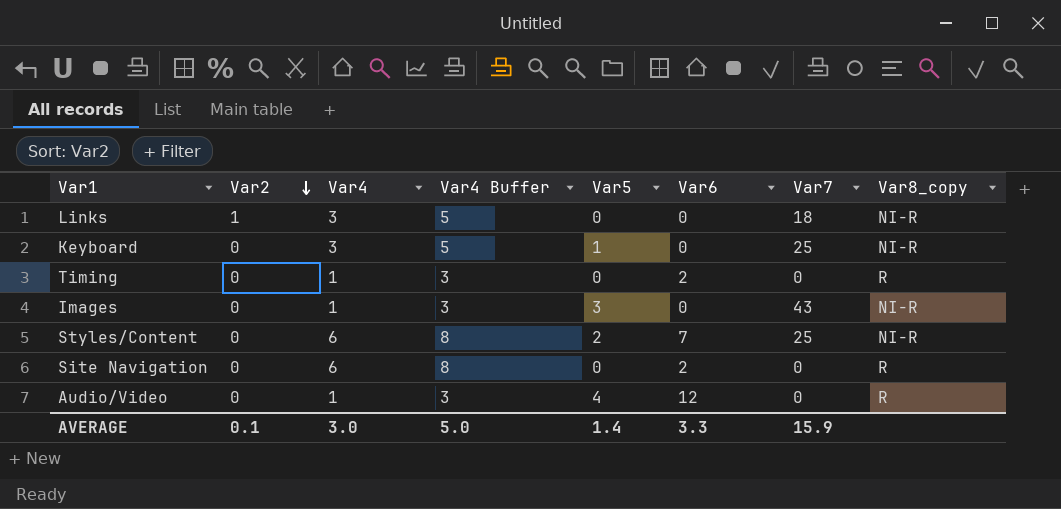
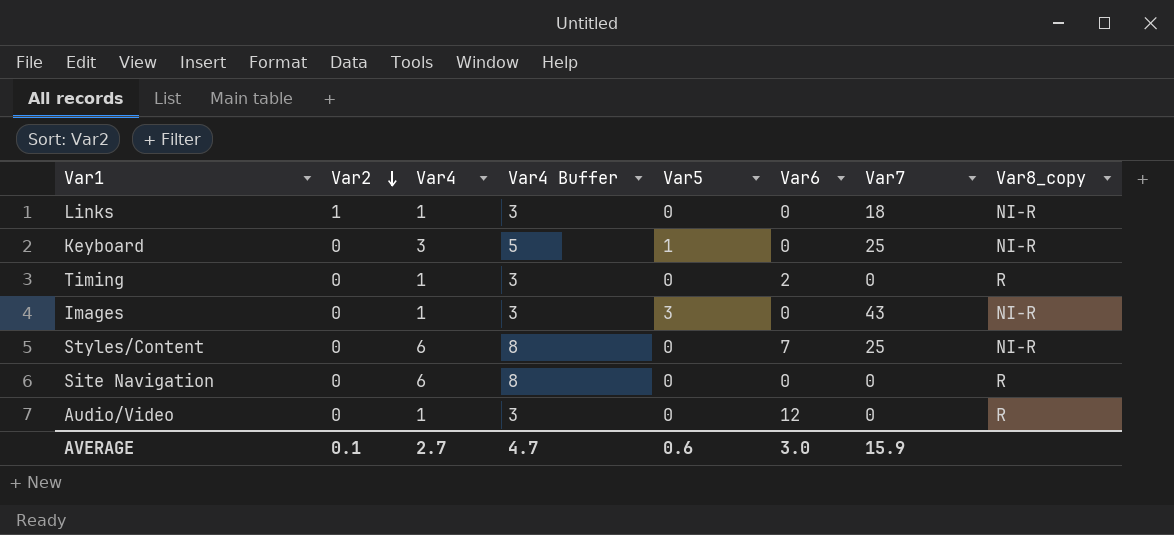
Links | Var4: 3 -> 1
Links | Var4 Buffer: 5 -> 3
Styles/Content | Var5: 2 -> 0
Site Navigation | Var6: 2 -> 0
Audio/Video | Var5: 4 -> 0
AVERAGE | Var4: 3.0 -> 2.7
AVERAGE | Var4 Buffer: 5.0 -> 4.7
AVERAGE | Var5: 1.4 -> 0.6
AVERAGE | Var6: 3.3 -> 3.0

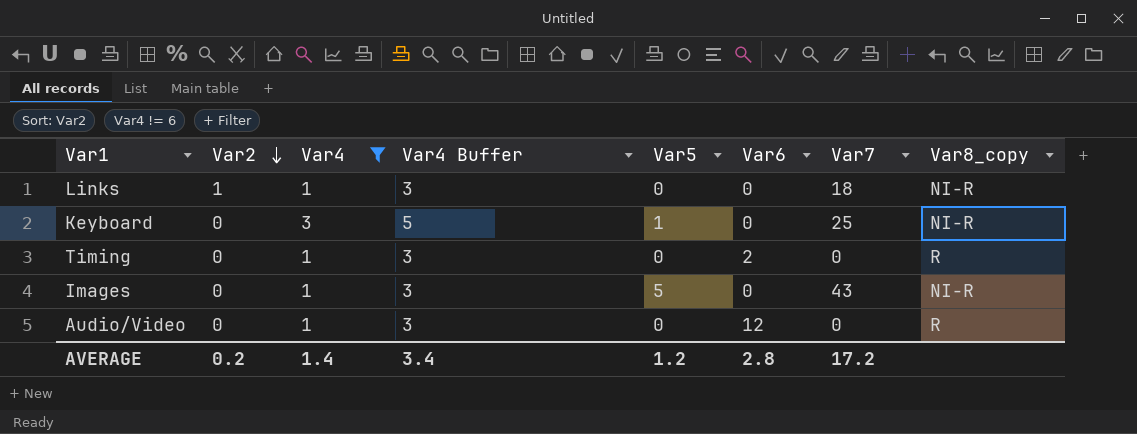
filter: none -> Var4 != 6
Images | Var5: 3 -> 5
AVERAGE | Var2: 0.1 -> 0.2
AVERAGE | Var4: 2.7 -> 1.4
AVERAGE | Var4 Buffer: 4.7 -> 3.4
AVERAGE | Var5: 0.6 -> 1.2
AVERAGE | Var6: 3.0 -> 2.8
AVERAGE | Var7: 15.9 -> 17.2

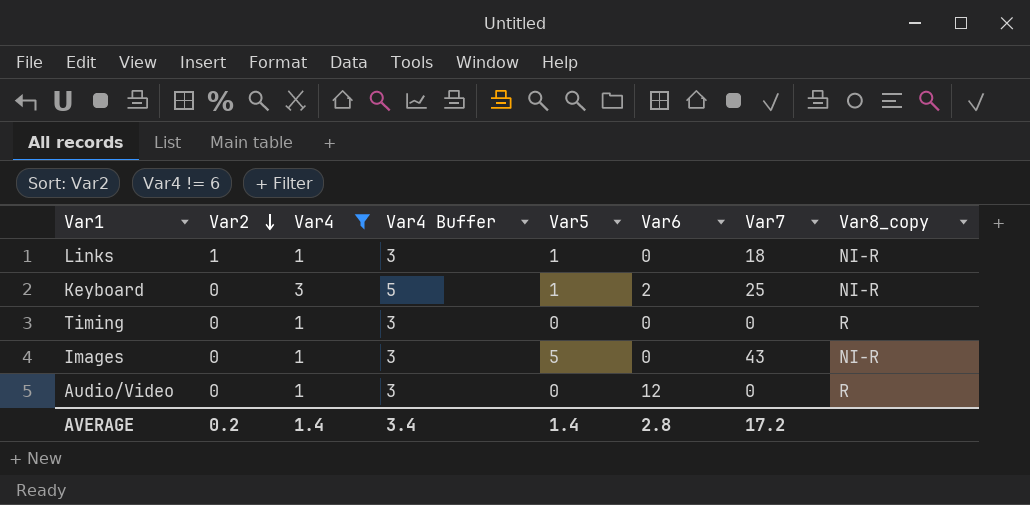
Links | Var5: 0 -> 1
Keyboard | Var6: 0 -> 2
Timing | Var6: 2 -> 0
AVERAGE | Var5: 1.2 -> 1.4

